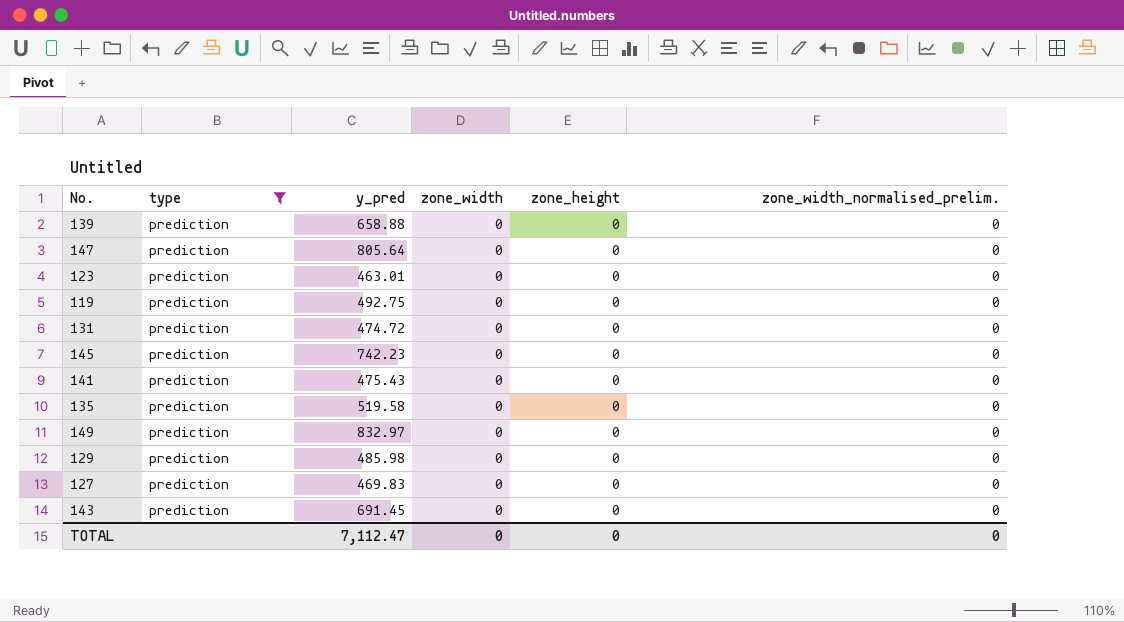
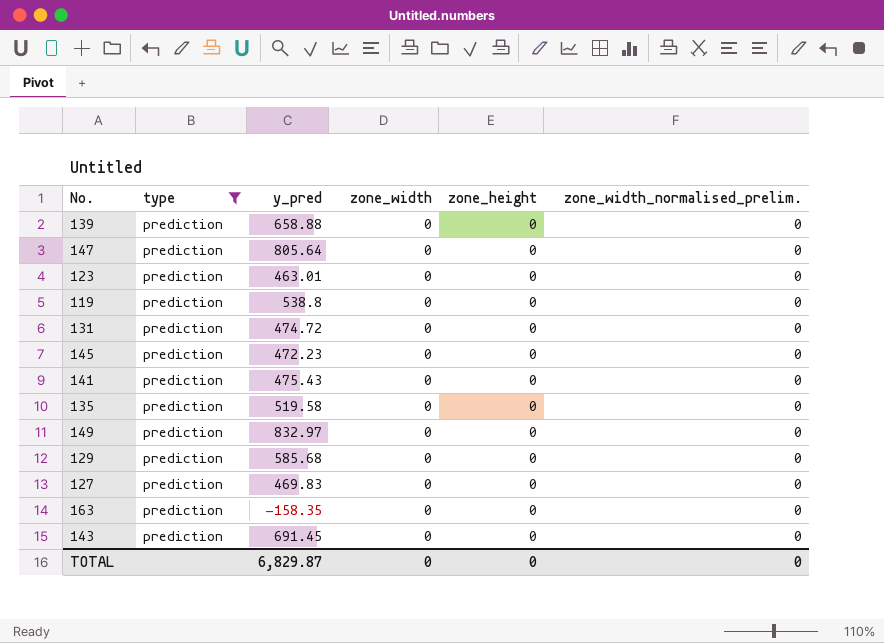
119 | y_pred: 492.75 -> 538.8
145 | y_pred: 742.23 -> 472.23
129 | y_pred: 485.98 -> 585.68
row 163: none -> prediction | -158.35 | 0 | 0 | 0
TOTAL | y_pred: 7,112.47 -> 6,829.87

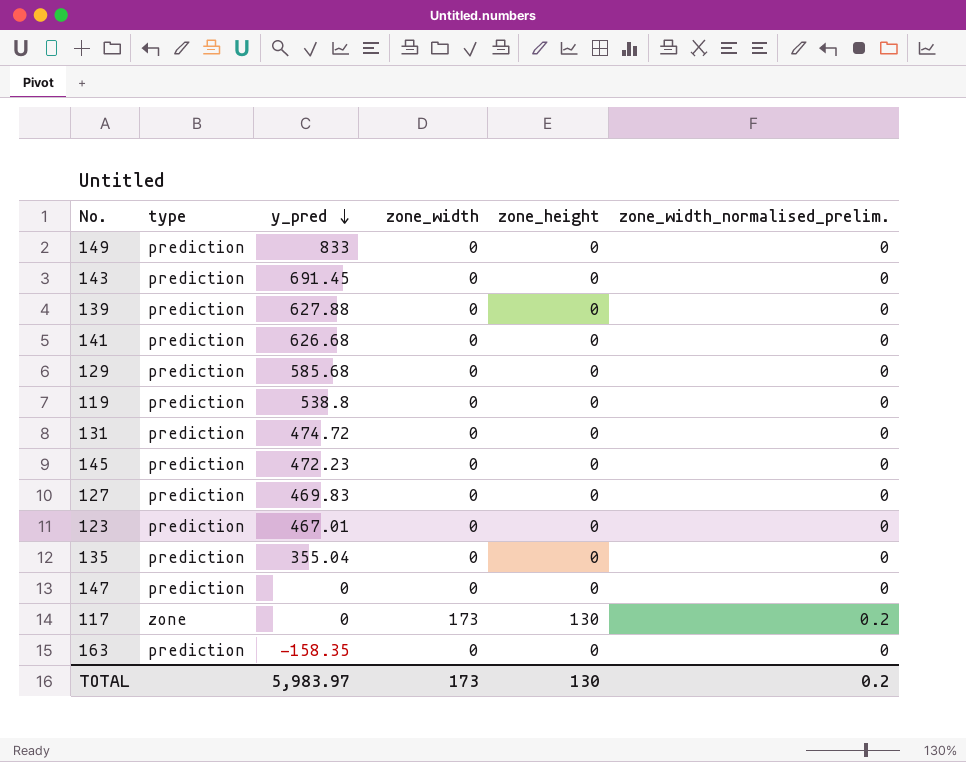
filter: type = prediction -> none
row order: none -> y_pred descending
149 | y_pred: 832.97 -> 833
139 | y_pred: 658.88 -> 627.88
141 | y_pred: 475.43 -> 626.68
123 | y_pred: 463.01 -> 467.01
135 | y_pred: 519.58 -> 355.04
147 | y_pred: 805.64 -> 0
TOTAL | y_pred: 6,829.87 -> 5,983.97
TOTAL | zone_width: 0 -> 173
TOTAL | zone_height: 0 -> 130
TOTAL | zone_width_normalised_prelim.: 0 -> 0.2

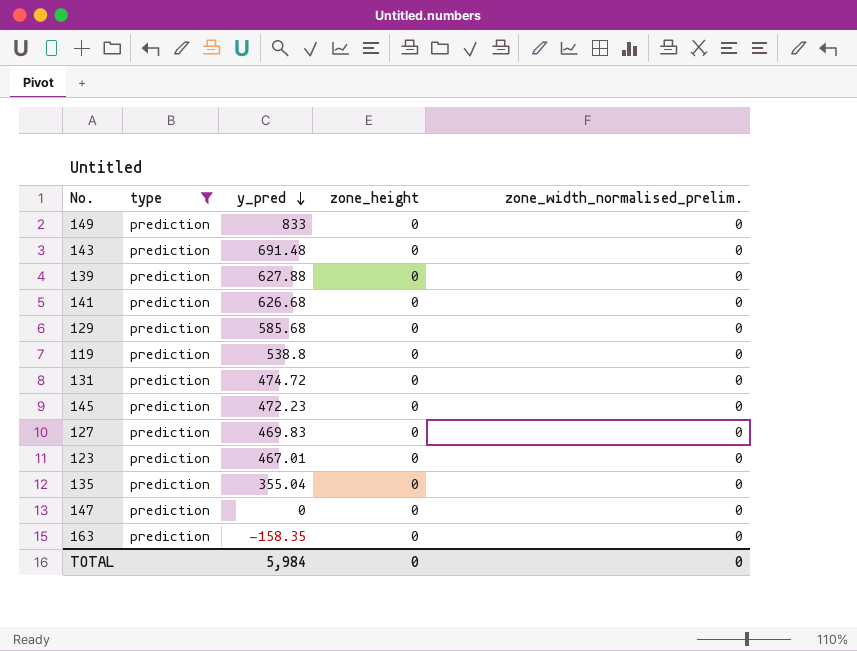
filter: none -> type = prediction
column zone_width | position: 4 -> none
143 | y_pred: 691.45 -> 691.48
TOTAL | y_pred: 5,983.97 -> 5,984
TOTAL | zone_height: 130 -> 0
TOTAL | zone_width_normalised_prelim.: 0.2 -> 0

